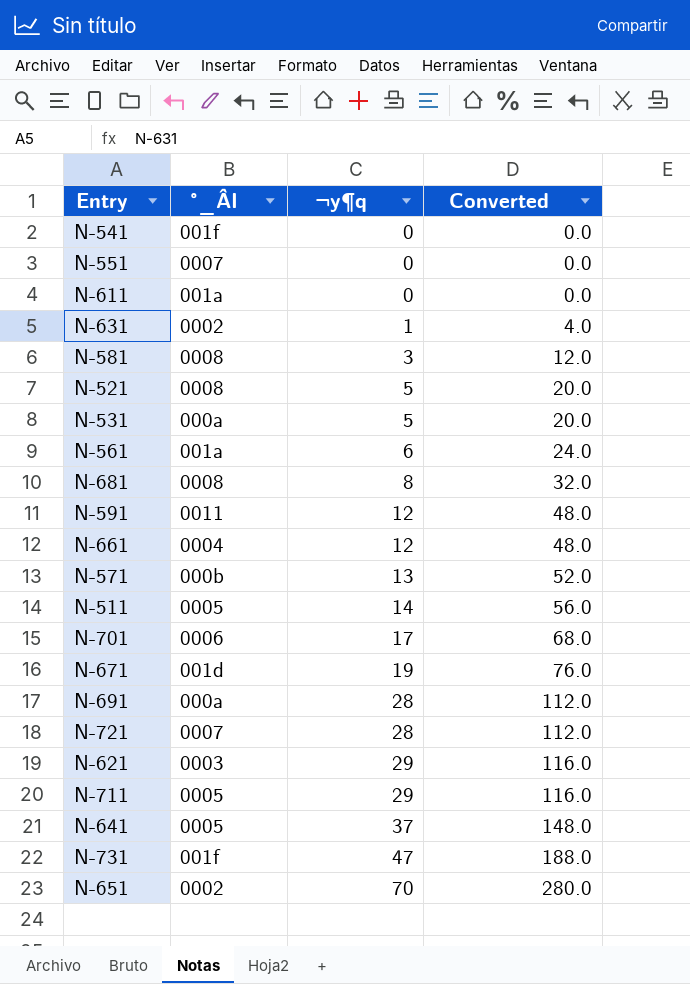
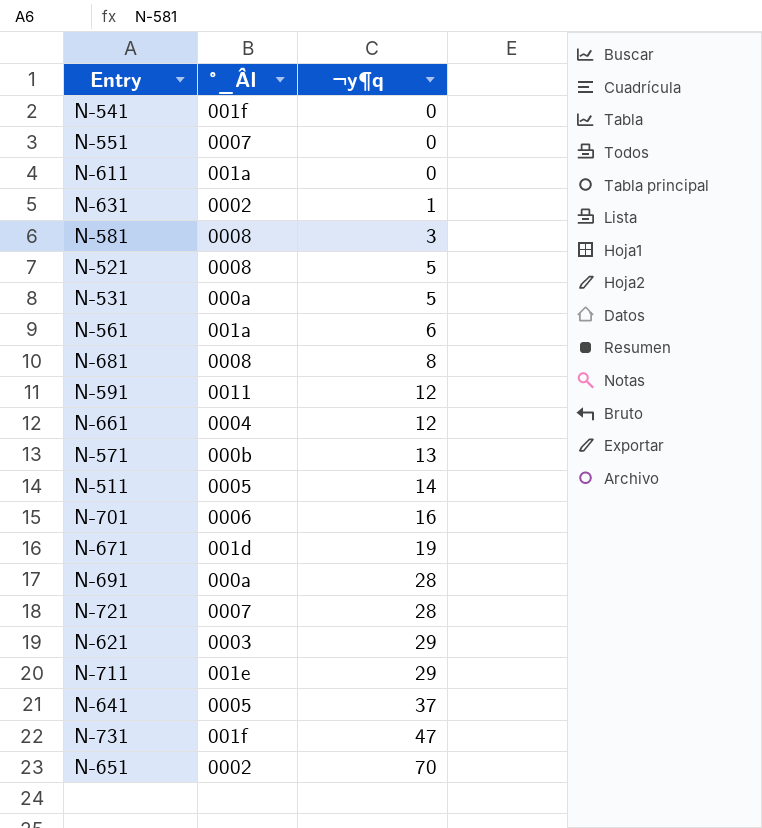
column Converted | formula: [¬y¶q] * 4 -> none
N-701 | ¬y¶q: 17 -> 16
N-711 | °_ÂI: 0005 -> 001e

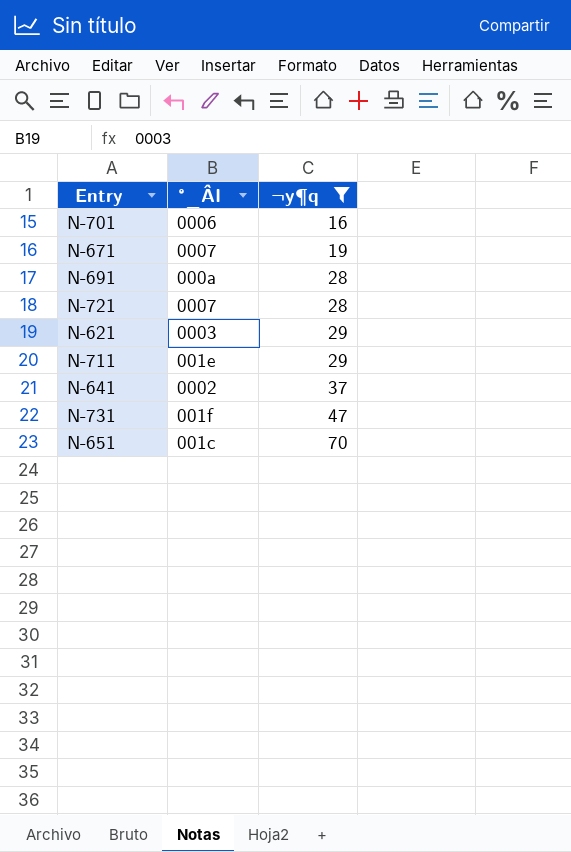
filter: none -> ¬y¶q >= 16
N-671 | °_ÂI: 001d -> 0007
N-641 | °_ÂI: 0005 -> 0002
N-651 | °_ÂI: 0002 -> 001c

